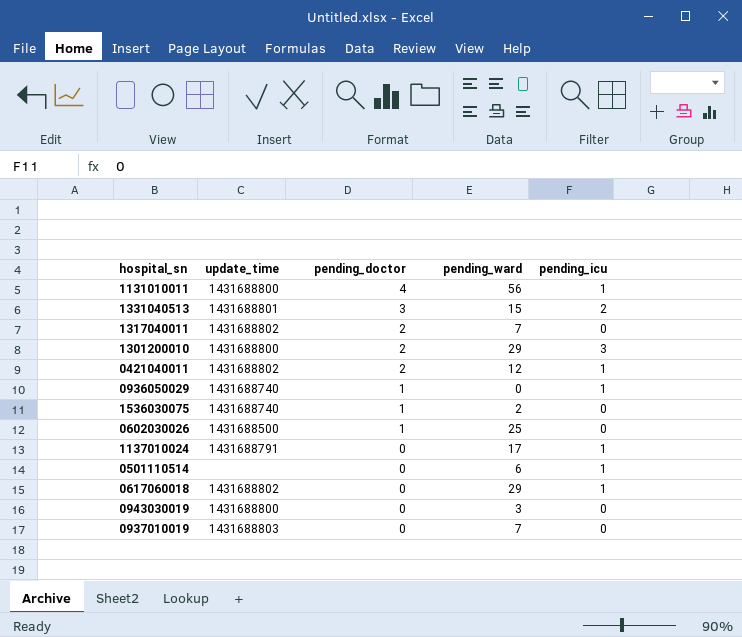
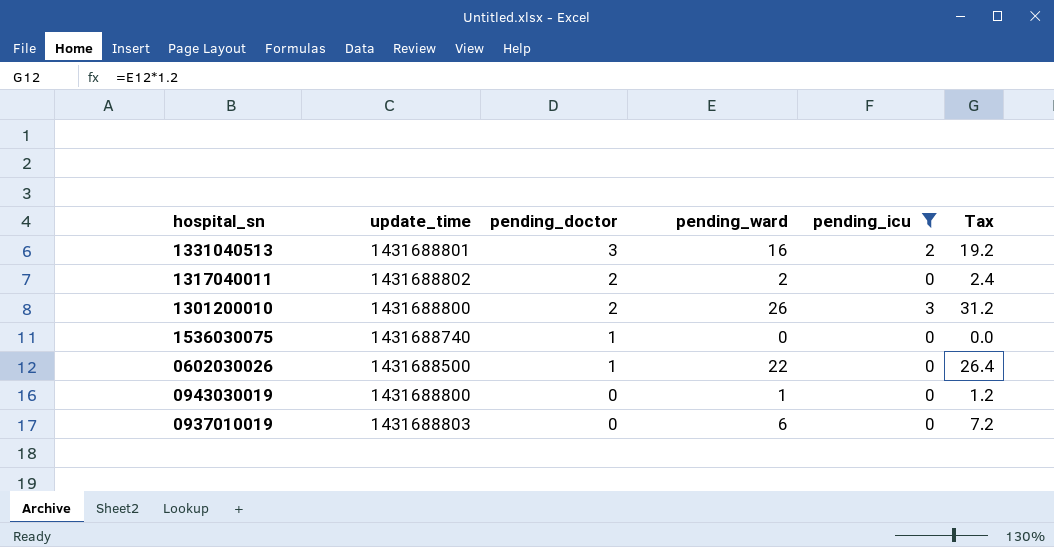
filter: none -> pending_icu != 1
column Tax | formula: none -> [pending_ward] * 1.2
1331040513 | pending_ward: 15 -> 16
1317040011 | pending_ward: 7 -> 2
1301200010 | pending_ward: 29 -> 26
1536030075 | pending_ward: 2 -> 0
0602030026 | pending_ward: 25 -> 22
0943030019 | pending_ward: 3 -> 1
0937010019 | pending_ward: 7 -> 6

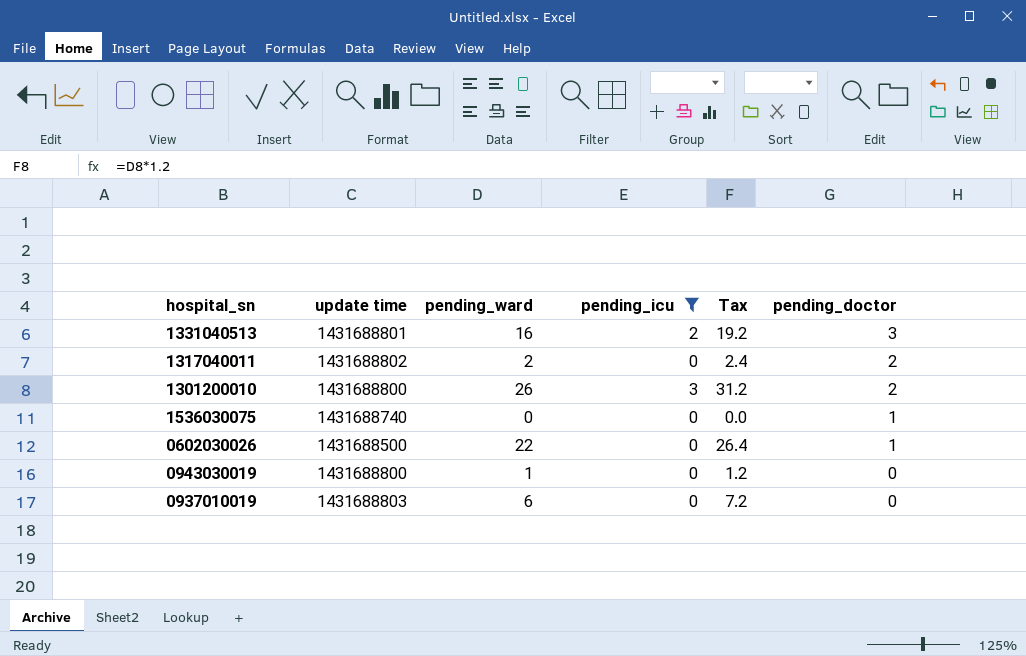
column name: update_time -> update time
column pending_doctor | position: 3 -> 6

